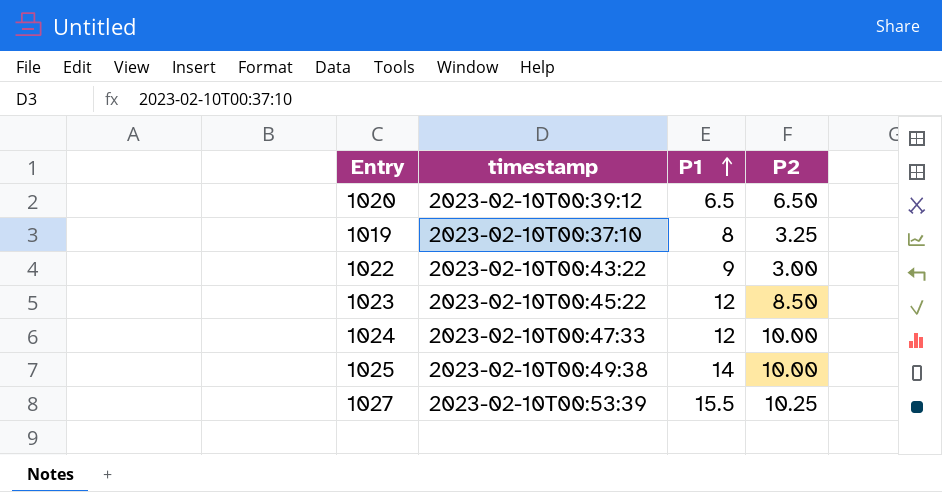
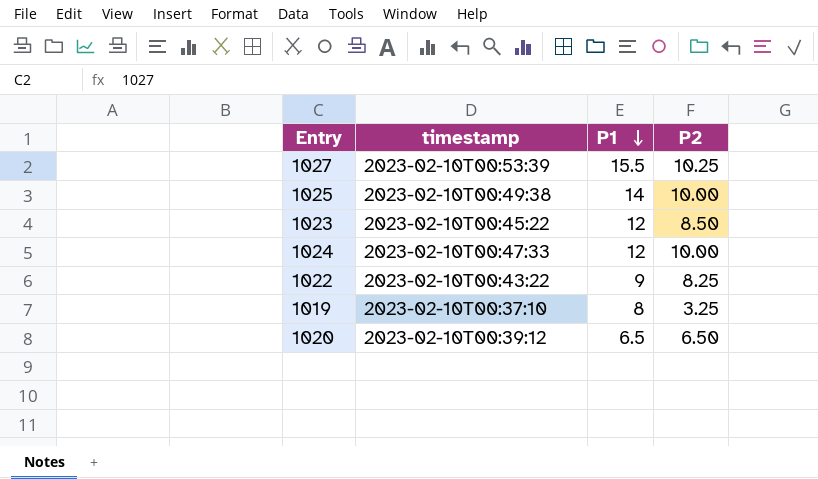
row order: P1 ascending -> P1 descending
1022 | P2: 3.00 -> 8.25

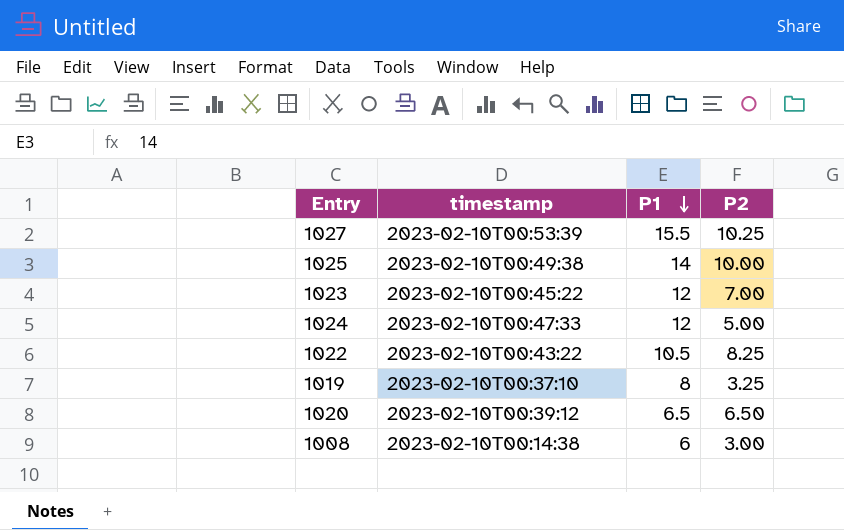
1023 | P2: 8.50 -> 7.00
1024 | P2: 10.00 -> 5.00
1022 | P1: 9 -> 10.5
row 1008: none -> 2023-02-10T00:14:38 | 6 | 3.00

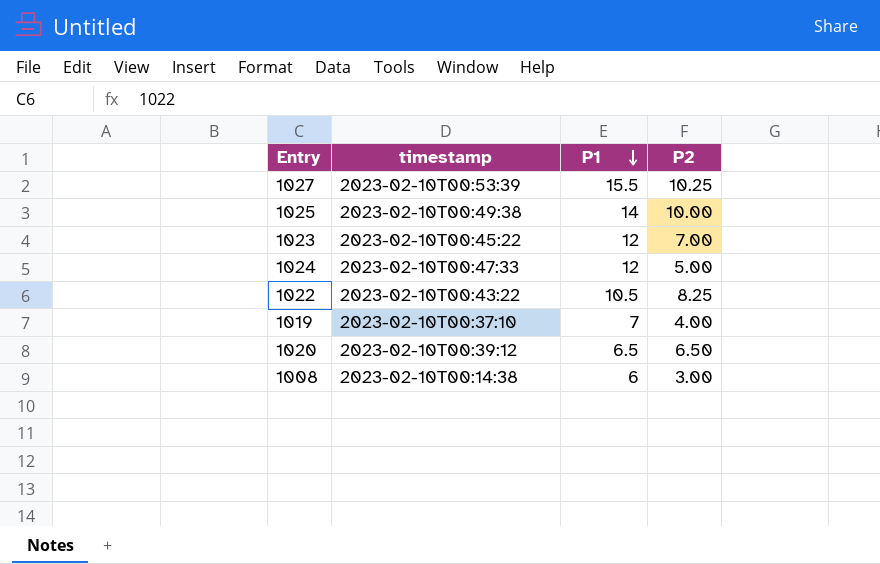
1019 | P1: 8 -> 7
1019 | P2: 3.25 -> 4.00

